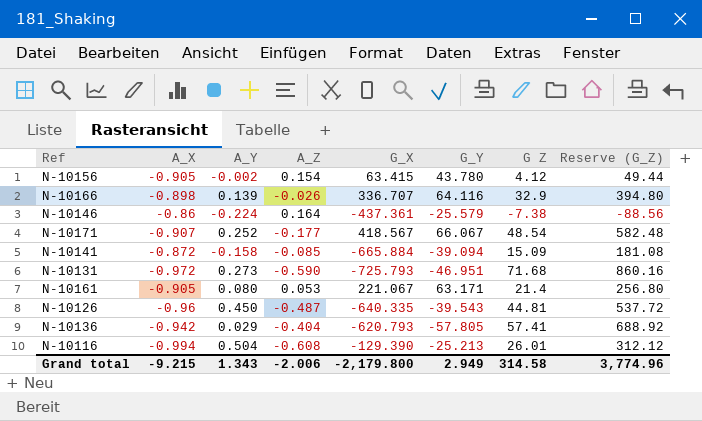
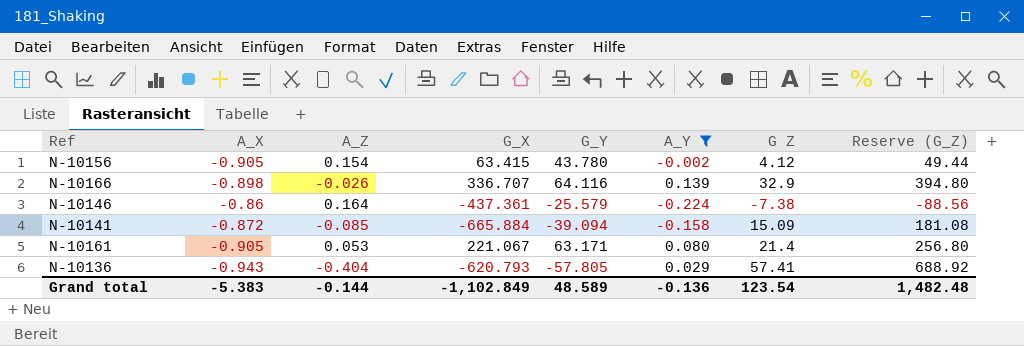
filter: none -> A_Y <= 0.139
column A_Y | position: 3 -> 6
N-10136 | A_X: -0.942 -> -0.943
Grand total | A_X: -9.215 -> -5.383
Grand total | A_Z: -2.006 -> -0.144
Grand total | G_X: -2,179.800 -> -1,102.849
Grand total | G_Y: 2.949 -> 48.589
Grand total | A_Y: 1.343 -> -0.136
Grand total | G Z: 314.58 -> 123.54
Grand total | Reserve (G_Z): 3,774.96 -> 1,482.48

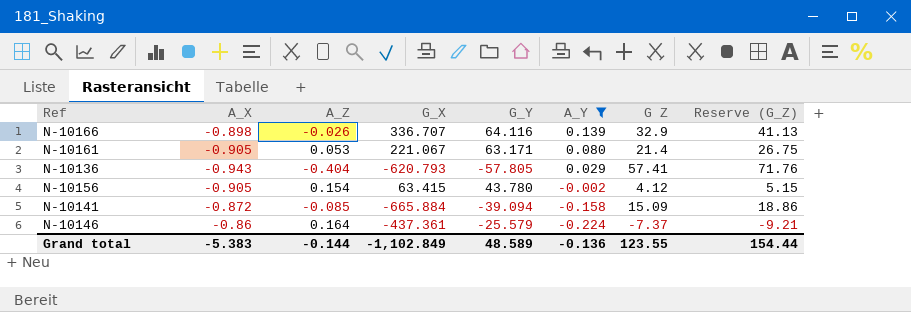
row order: none -> A_Y descending
column Reserve (G_Z) | formula: [G Z] * 12 -> [G Z] * 1.25
N-10146 | G Z: -7.38 -> -7.37
Grand total | G Z: 123.54 -> 123.55
Grand total | Reserve (G_Z): 1,482.48 -> 154.44

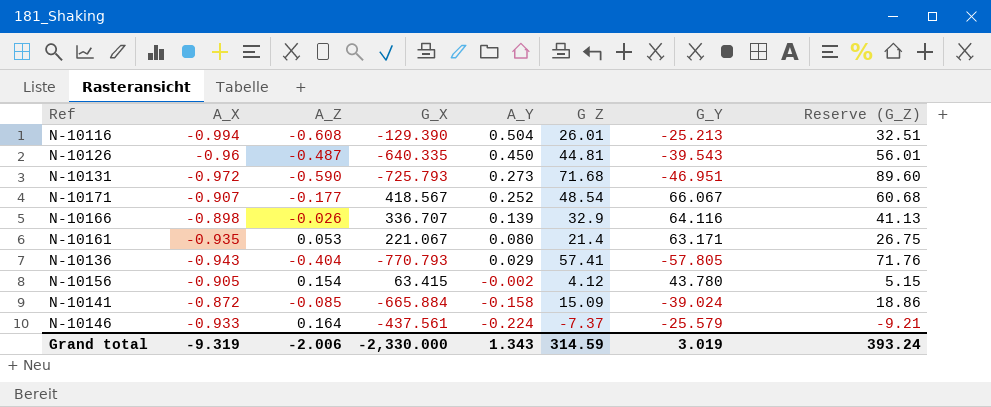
filter: A_Y <= 0.139 -> none
column G_Y | position: 5 -> 7
N-10161 | A_X: -0.905 -> -0.935
N-10136 | G_X: -620.793 -> -770.793
N-10141 | G_Y: -39.094 -> -39.024
N-10146 | A_X: -0.86 -> -0.933
N-10146 | G_X: -437.361 -> -437.561
Grand total | A_X: -5.383 -> -9.319
Grand total | A_Z: -0.144 -> -2.006
Grand total | G_X: -1,102.849 -> -2,330.000
Grand total | A_Y: -0.136 -> 1.343
Grand total | G Z: 123.55 -> 314.59
Grand total | G_Y: 48.589 -> 3.019
Grand total | Reserve (G_Z): 154.44 -> 393.24

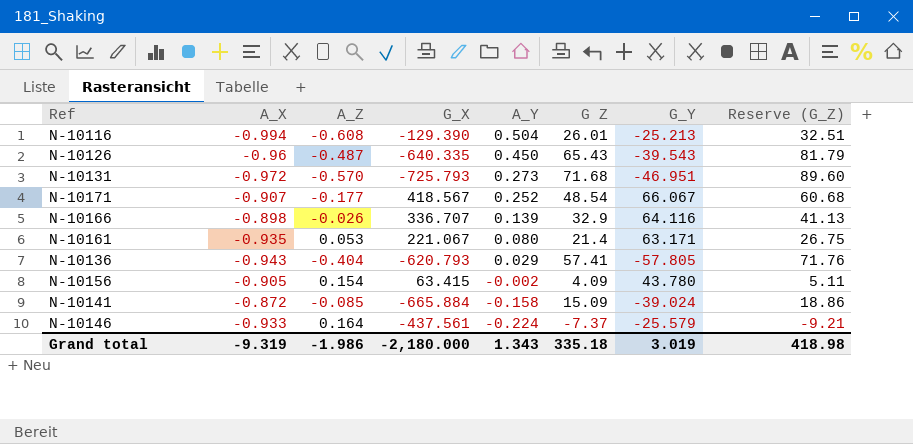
N-10126 | G Z: 44.81 -> 65.43
N-10126 | Reserve (G_Z): 56.01 -> 81.79
N-10131 | A_Z: -0.590 -> -0.570
N-10136 | G_X: -770.793 -> -620.793
N-10156 | G Z: 4.12 -> 4.09
N-10156 | Reserve (G_Z): 5.15 -> 5.11
Grand total | A_Z: -2.006 -> -1.986
Grand total | G_X: -2,330.000 -> -2,180.000
Grand total | G Z: 314.59 -> 335.18
Grand total | Reserve (G_Z): 393.24 -> 418.98

